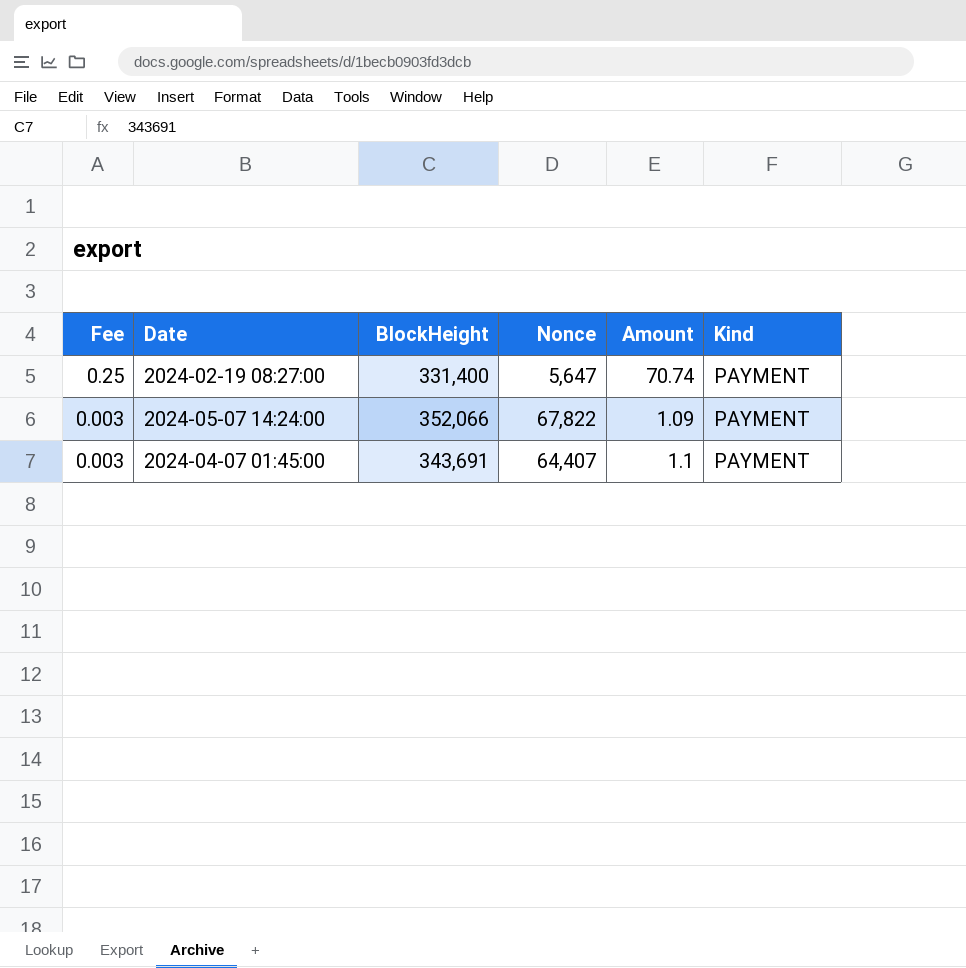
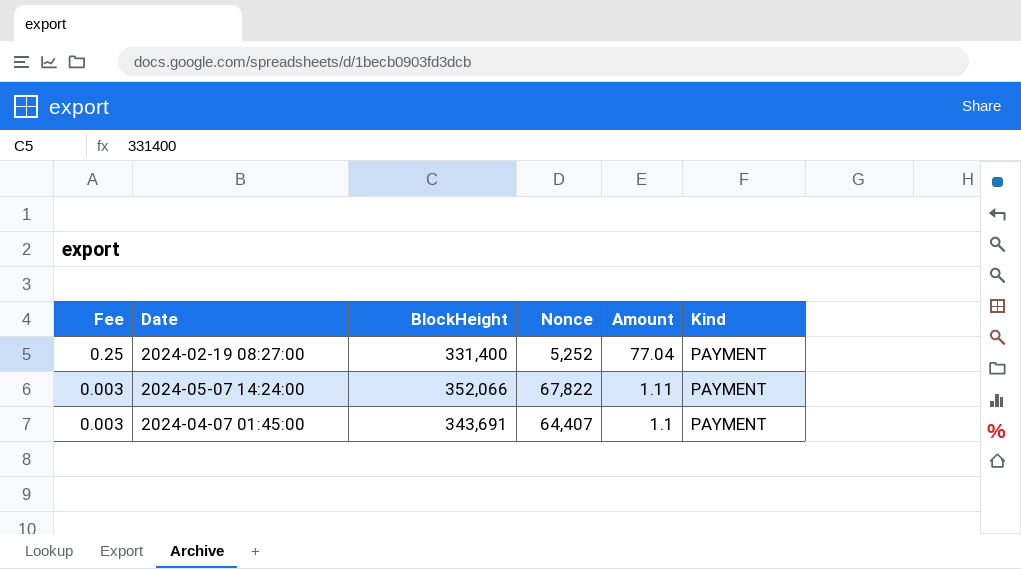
2024-02-19 08:27:00 | Nonce: 5,647 -> 5,252
2024-02-19 08:27:00 | Amount: 70.74 -> 77.04
2024-05-07 14:24:00 | Amount: 1.09 -> 1.11

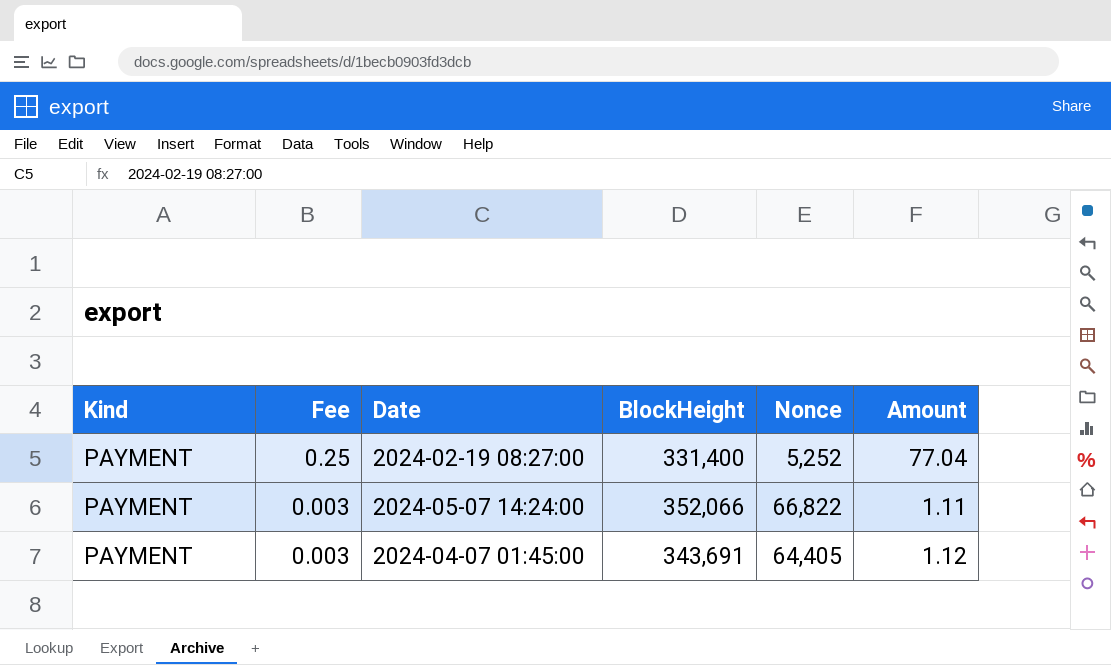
column Kind | position: 6 -> 1
2024-05-07 14:24:00 | Nonce: 67,822 -> 66,822
2024-04-07 01:45:00 | Nonce: 64,407 -> 64,405
2024-04-07 01:45:00 | Amount: 1.1 -> 1.12

